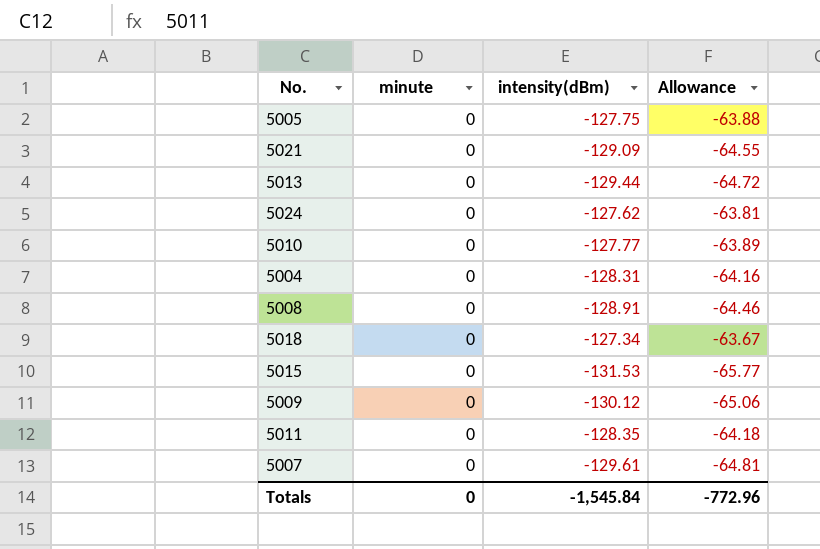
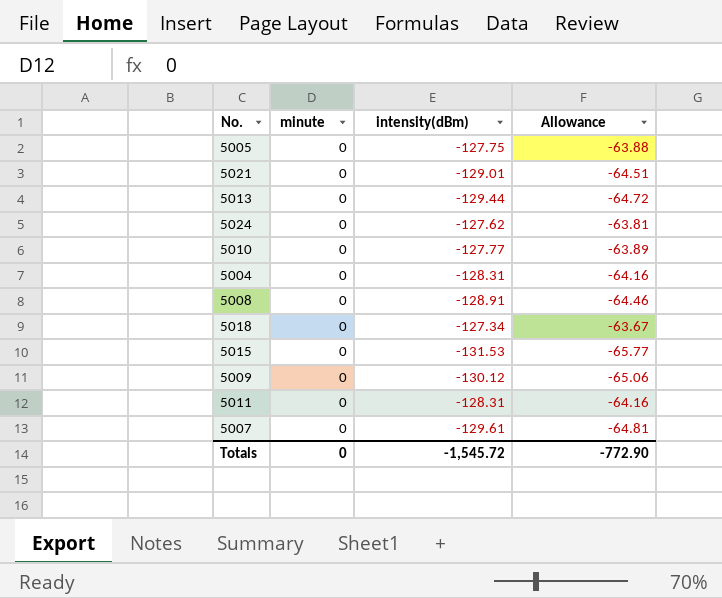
5021 | intensity(dBm): -129.09 -> -129.01
5021 | Allowance: -64.55 -> -64.51
5011 | intensity(dBm): -128.35 -> -128.31
5011 | Allowance: -64.18 -> -64.16
Totals | intensity(dBm): -1,545.84 -> -1,545.72
Totals | Allowance: -772.96 -> -772.90

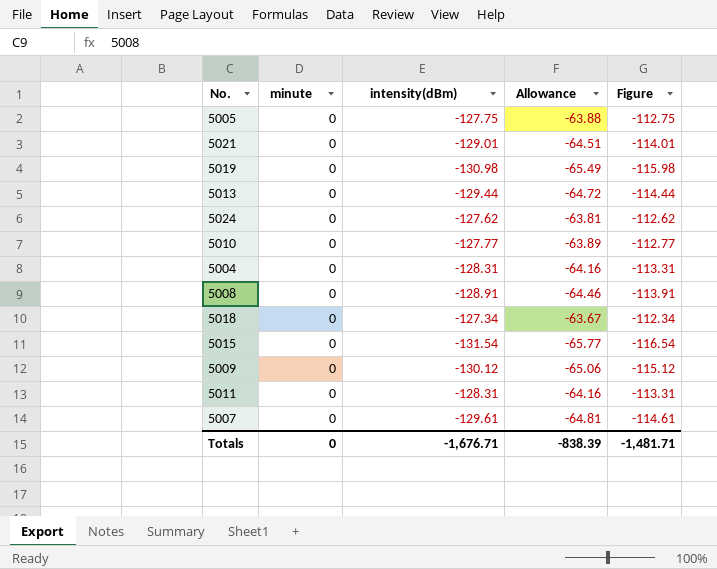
column Figure | formula: none -> [intensity(dBm)] + 15
row 5019: none -> 0 | -130.98 | -65.49 | -115.98
5015 | intensity(dBm): -131.53 -> -131.54
Totals | intensity(dBm): -1,545.72 -> -1,676.71
Totals | Allowance: -772.90 -> -838.39

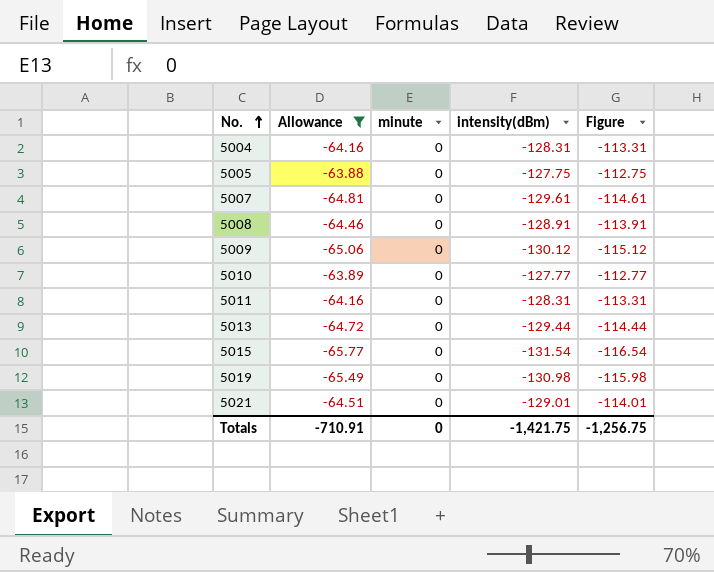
filter: none -> Allowance <= -63.88
row order: none -> No. ascending
column Allowance | position: 4 -> 2
Totals | Allowance: -838.39 -> -710.91
Totals | intensity(dBm): -1,676.71 -> -1,421.75
Totals | Figure: -1,481.71 -> -1,256.75

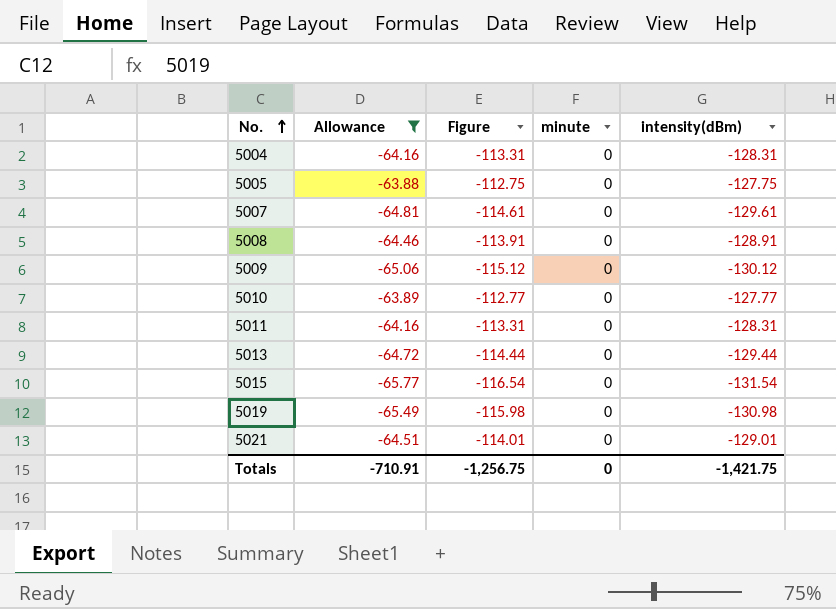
column Figure | position: 5 -> 3

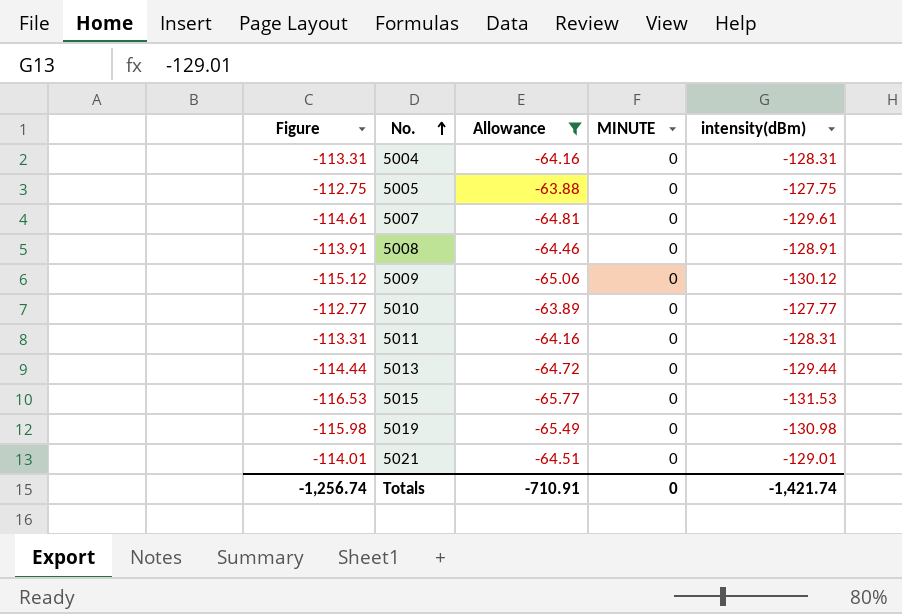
column Figure | position: 3 -> 1
column name: minute -> MINUTE
5015 | Figure: -116.54 -> -116.53
5015 | intensity(dBm): -131.54 -> -131.53
Totals | Figure: -1,256.75 -> -1,256.74
Totals | intensity(dBm): -1,421.75 -> -1,421.74

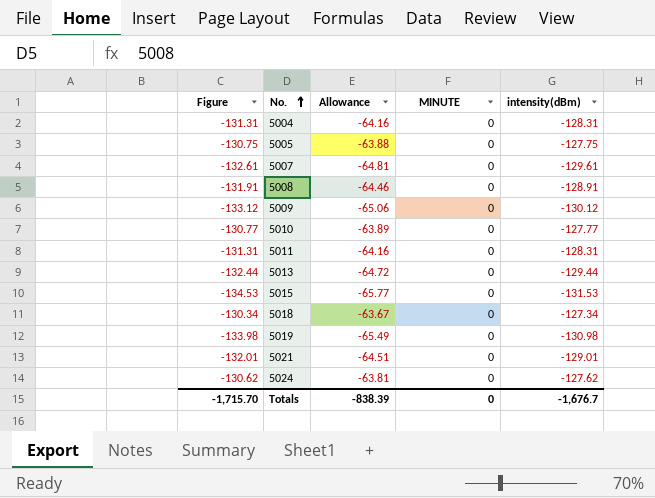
filter: Allowance <= -63.88 -> none
column Figure | formula: [intensity(dBm)] + 15 -> [intensity(dBm)] - 3
Totals | Figure: -1,256.74 -> -1,715.70
Totals | Allowance: -710.91 -> -838.39
Totals | intensity(dBm): -1,421.74 -> -1,676.7

